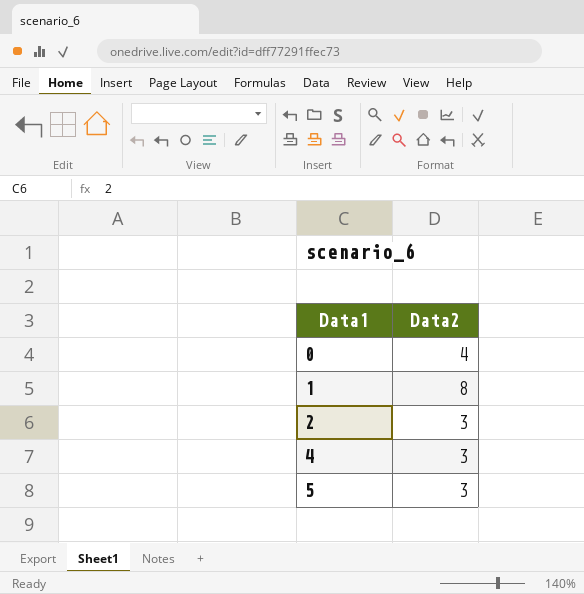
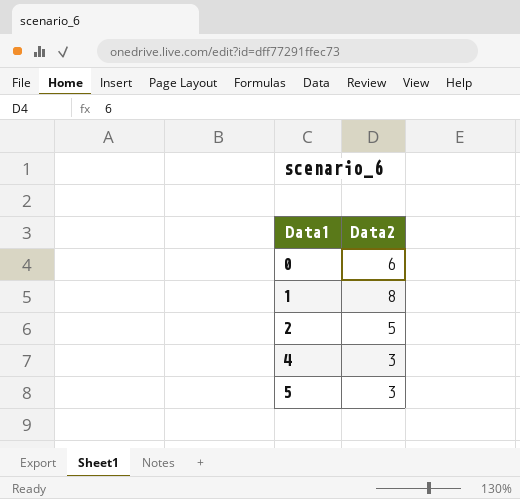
0 | Data2: 4 -> 6
2 | Data2: 3 -> 5

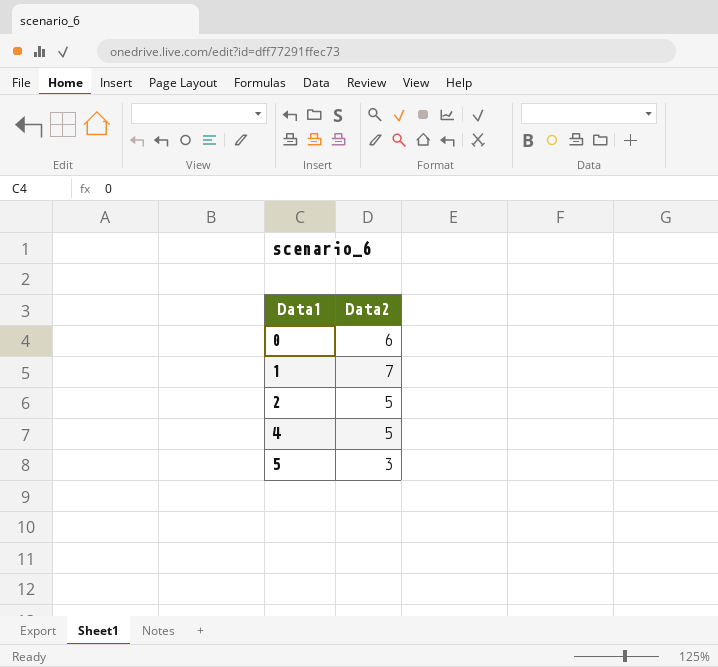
1 | Data2: 8 -> 7
4 | Data2: 3 -> 5

